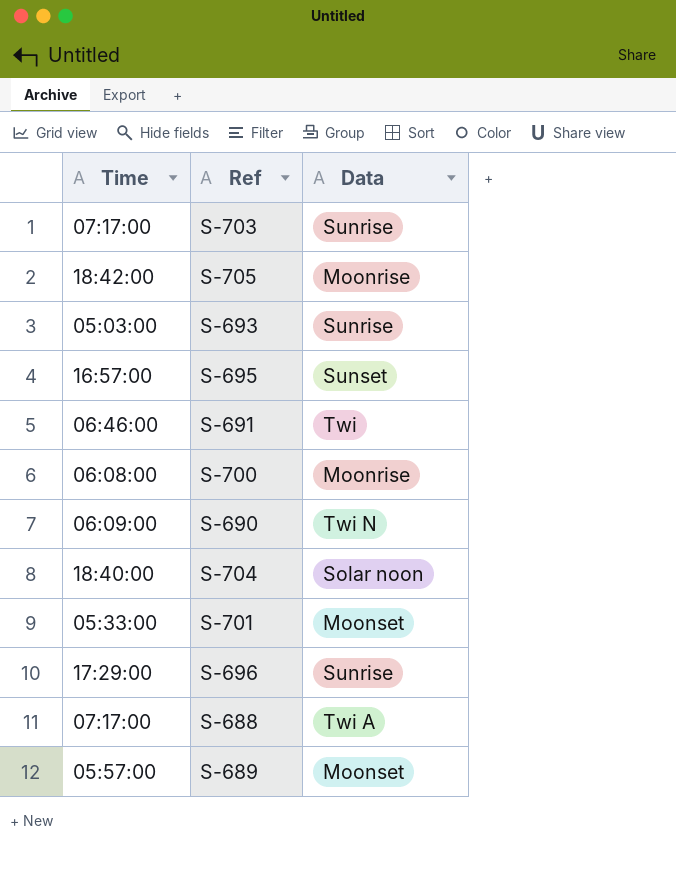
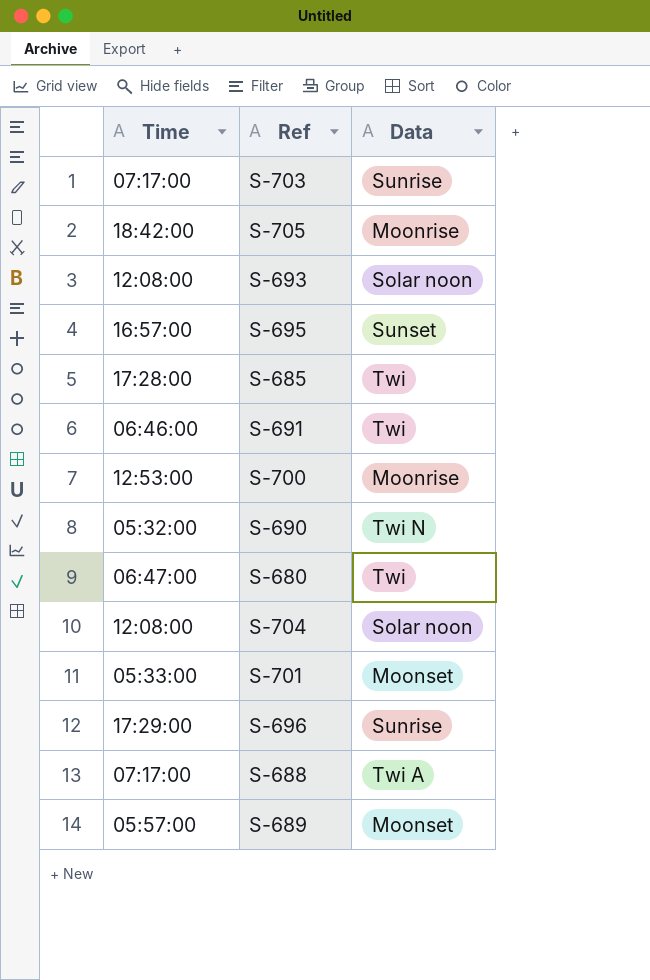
S-693 | Time: 05:03:00 -> 12:08:00
S-693 | Data: Sunrise -> Solar noon
row S-685: none -> 17:28:00 | Twi
S-700 | Time: 06:08:00 -> 12:53:00
S-690 | Time: 06:09:00 -> 05:32:00
row S-680: none -> 06:47:00 | Twi
S-704 | Time: 18:40:00 -> 12:08:00

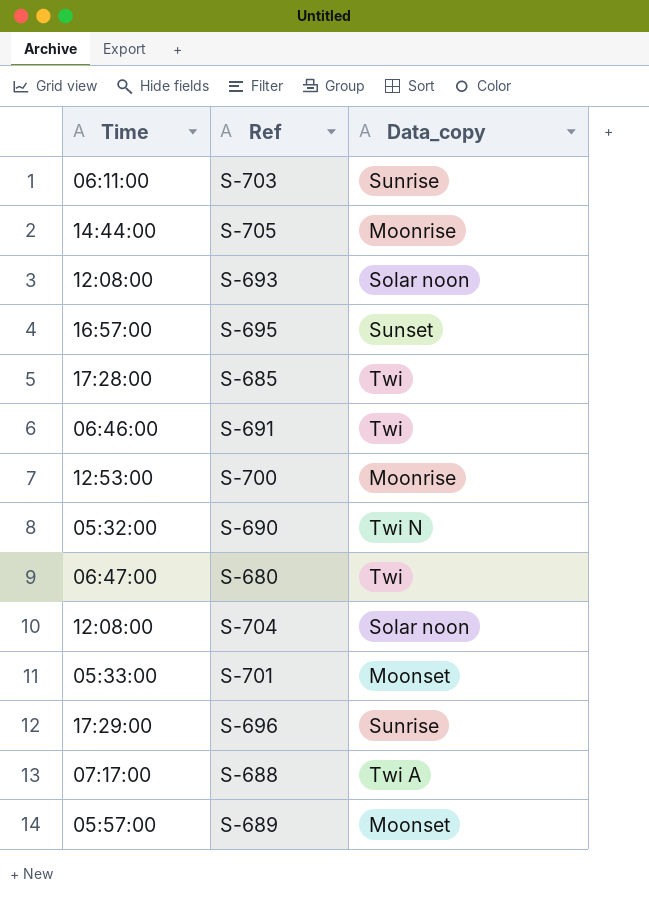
column name: Data -> Data_copy
S-703 | Time: 07:17:00 -> 06:11:00
S-705 | Time: 18:42:00 -> 14:44:00

